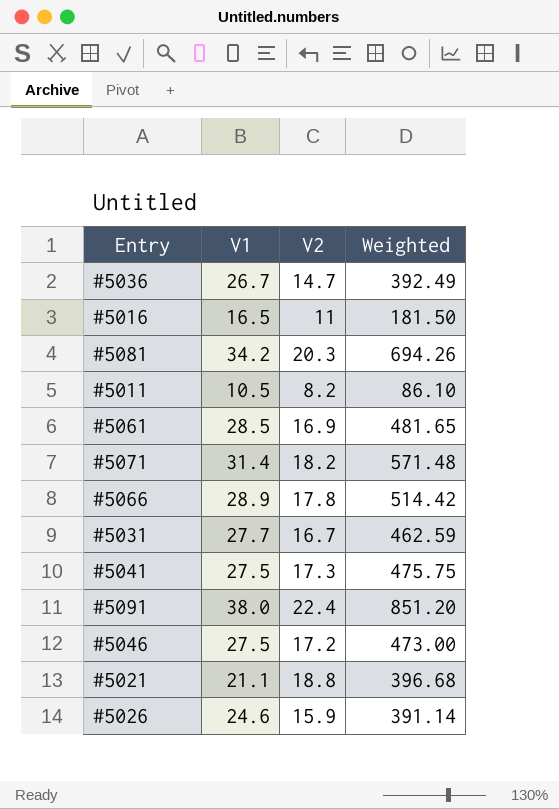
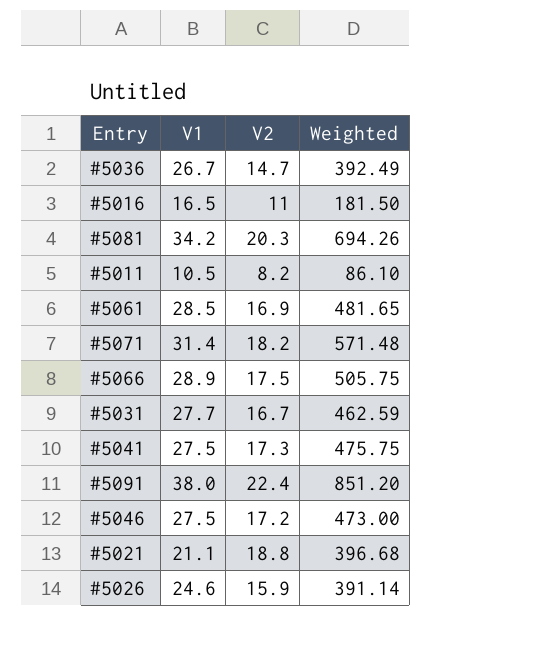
#5066 | V2: 17.8 -> 17.5
#5066 | Weighted: 514.42 -> 505.75

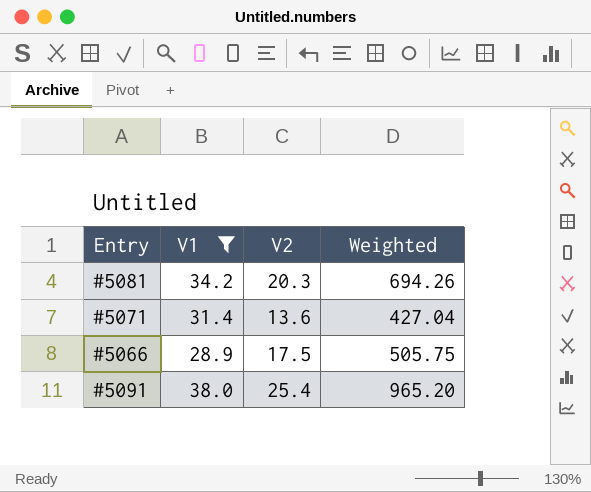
filter: none -> V1 >= 28.9
#5071 | V2: 18.2 -> 13.6
#5071 | Weighted: 571.48 -> 427.04
#5091 | V2: 22.4 -> 25.4
#5091 | Weighted: 851.20 -> 965.20

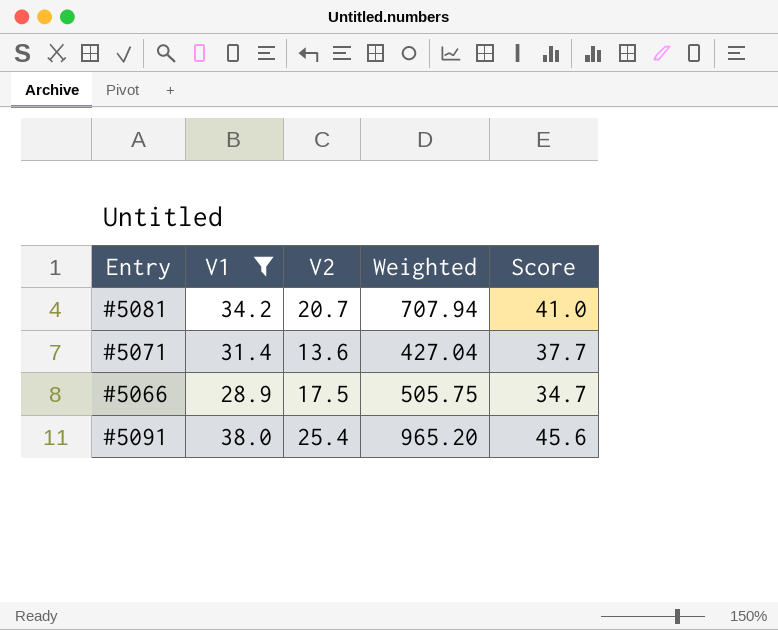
column Score | formula: none -> [V1] * 1.2
#5081 | V2: 20.3 -> 20.7
#5081 | Weighted: 694.26 -> 707.94

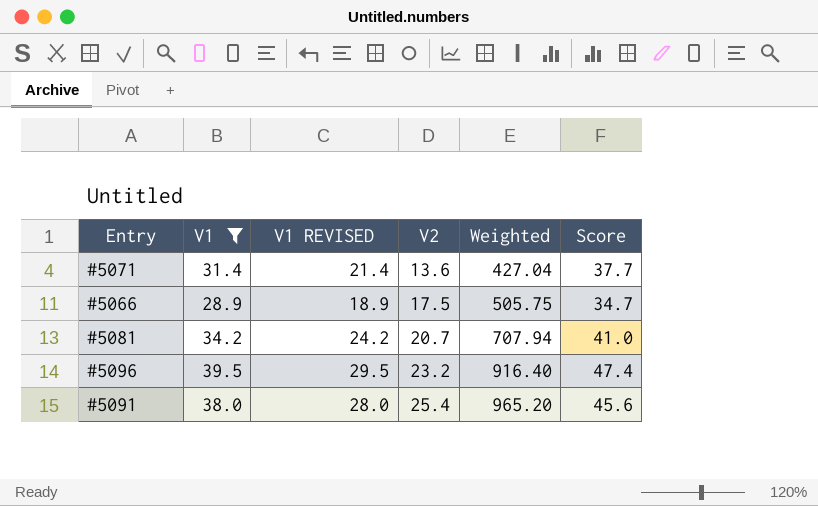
row order: none -> V2 ascending
column V1 REVISED | formula: none -> [V1] - 10
row #5096: none -> 39.5 | 29.5 | 23.2 | 916.40 | 47.4

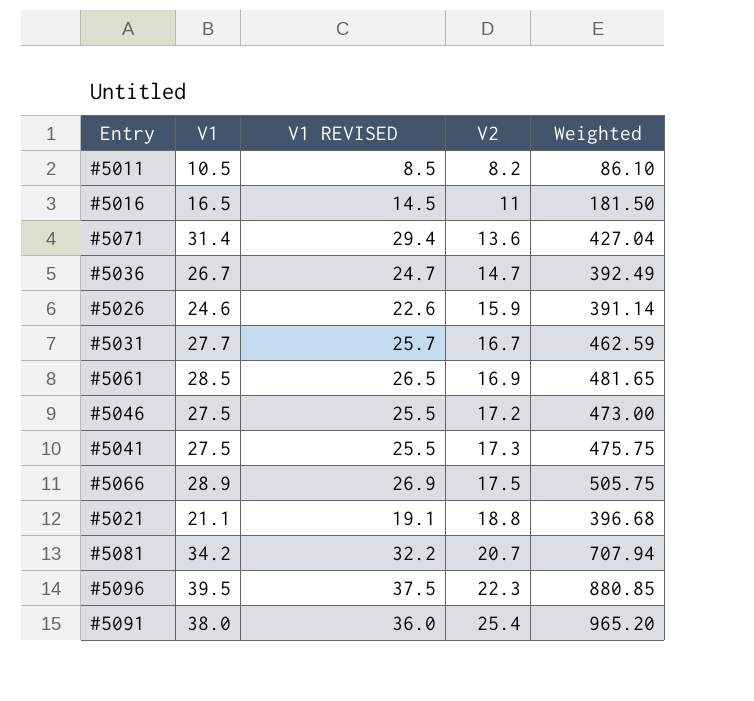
filter: V1 >= 28.9 -> none
column Score | formula: [V1] * 1.2 -> none
column V1 REVISED | formula: [V1] - 10 -> [V1] - 2
#5096 | V2: 23.2 -> 22.3
#5096 | Weighted: 916.40 -> 880.85

